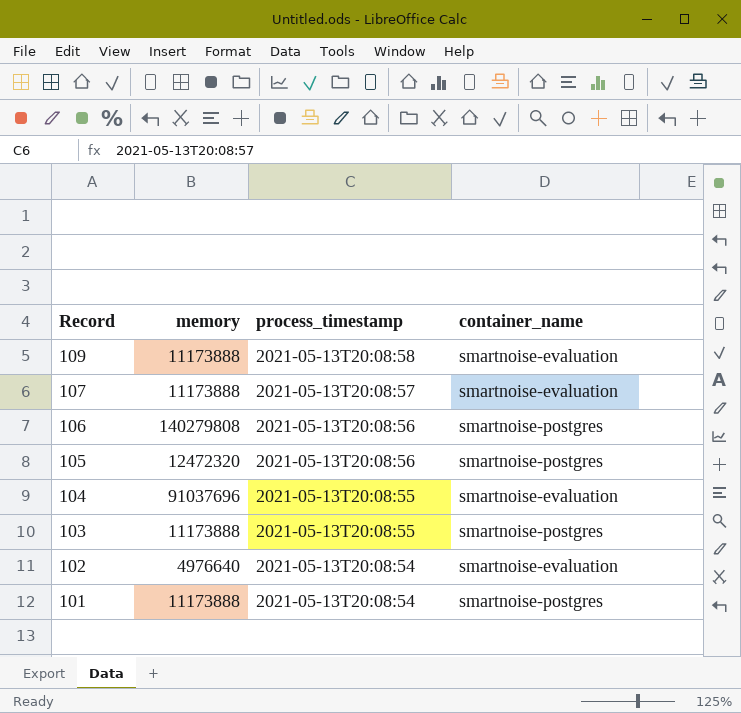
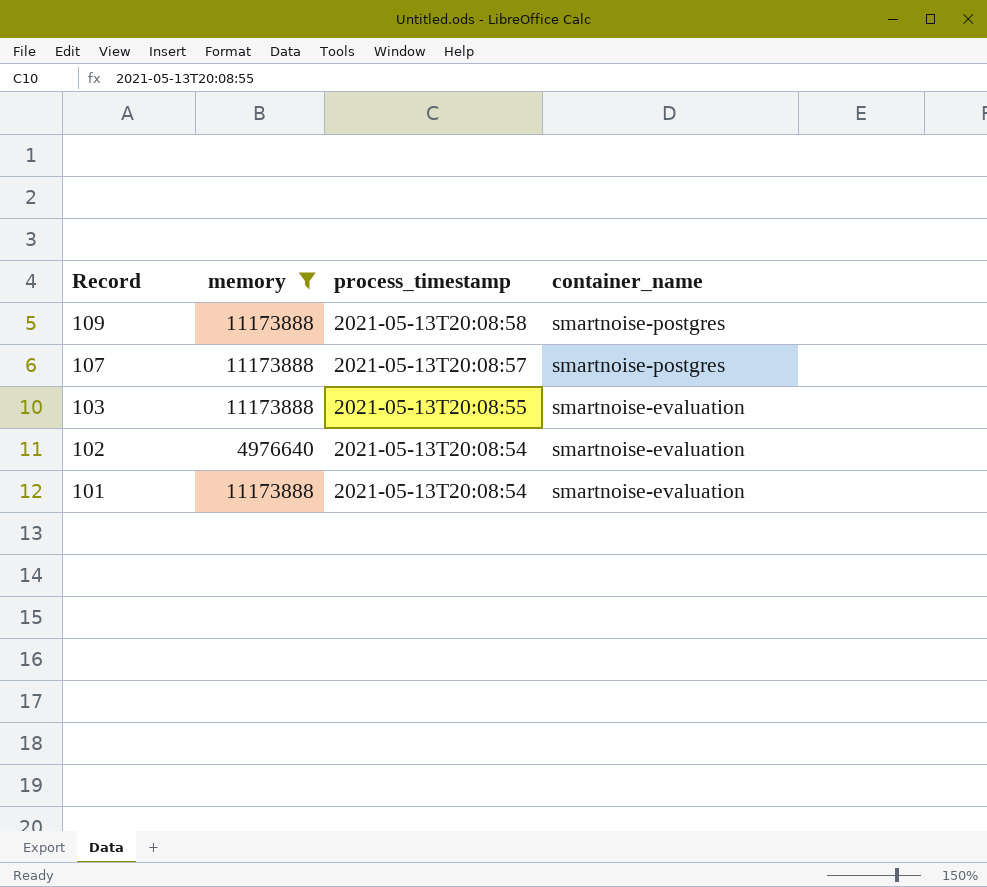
filter: none -> memory <= 11173888
109 | container_name: smartnoise-evaluation -> smartnoise-postgres
107 | container_name: smartnoise-evaluation -> smartnoise-postgres
103 | container_name: smartnoise-postgres -> smartnoise-evaluation
101 | container_name: smartnoise-postgres -> smartnoise-evaluation

